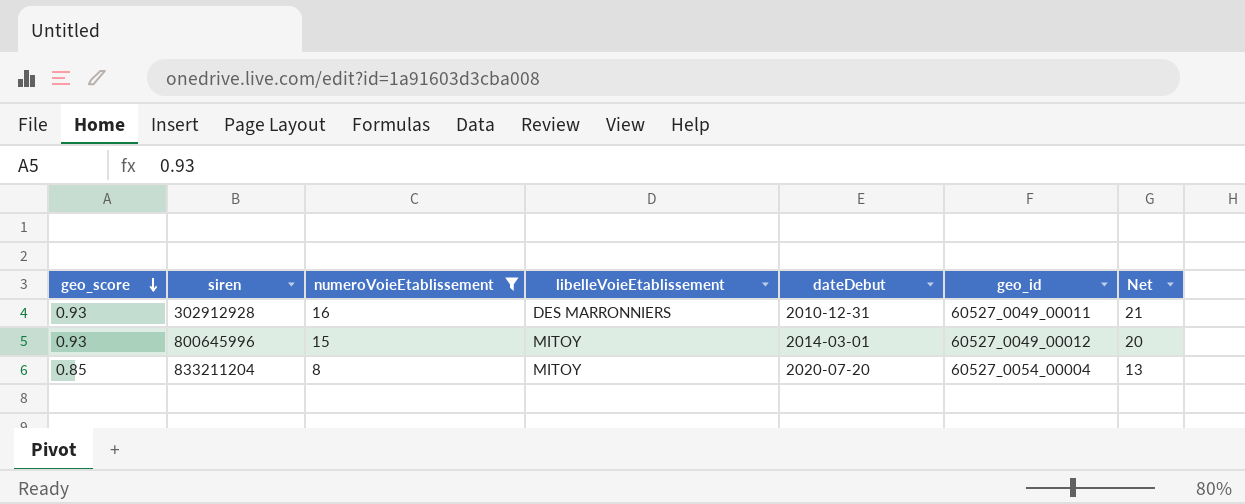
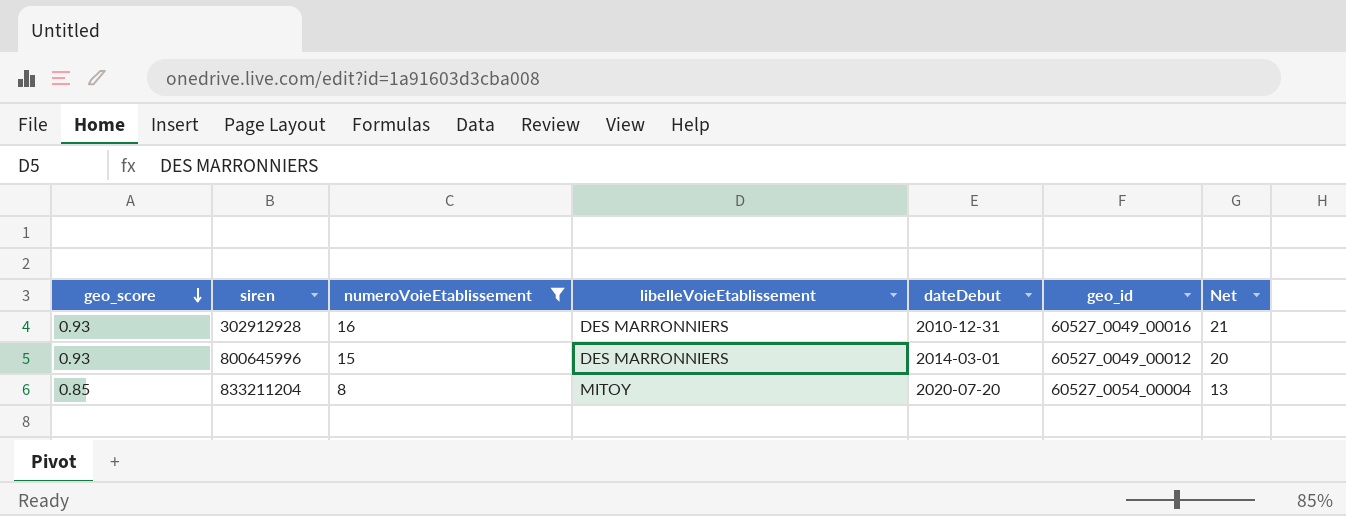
302912928 | geo_id: 60527_0049_00011 -> 60527_0049_00016
800645996 | libelleVoieEtablissement: MITOY -> DES MARRONNIERS

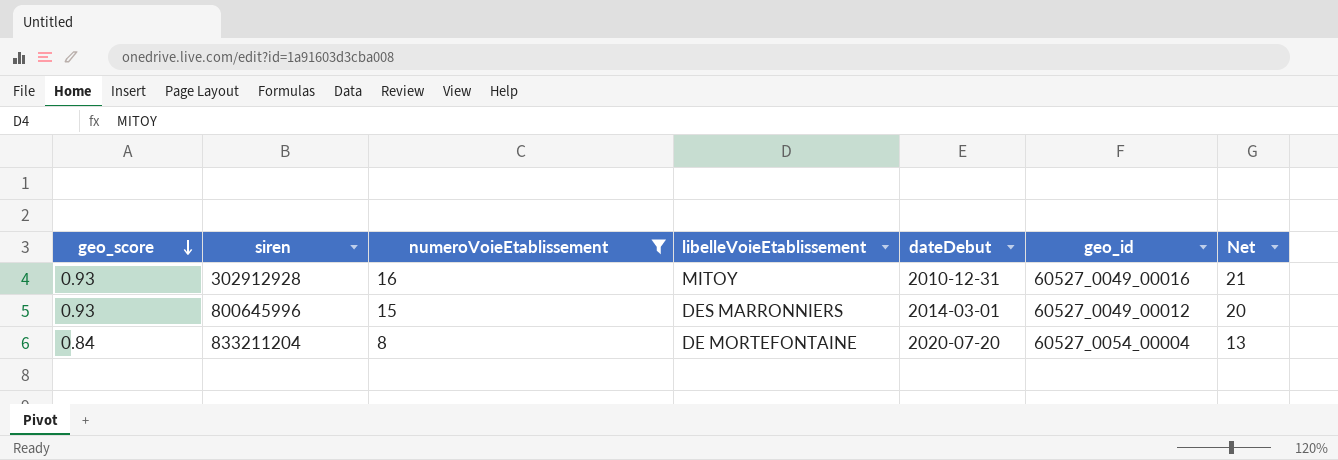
302912928 | libelleVoieEtablissement: DES MARRONNIERS -> MITOY
833211204 | geo_score: 0.85 -> 0.84
833211204 | libelleVoieEtablissement: MITOY -> DE MORTEFONTAINE

